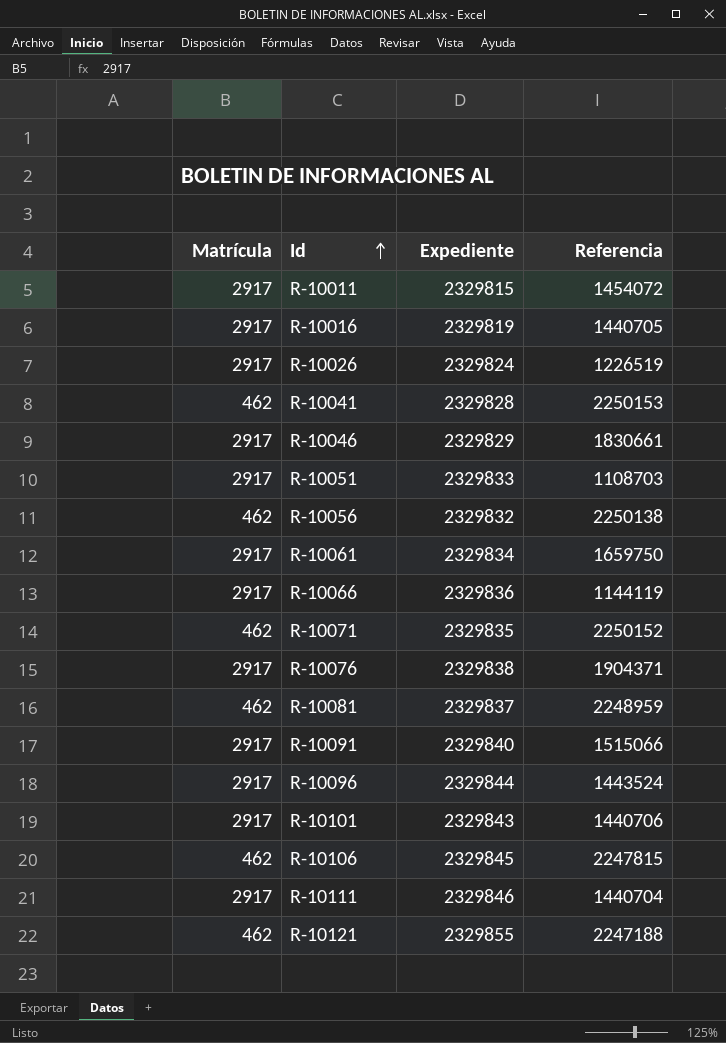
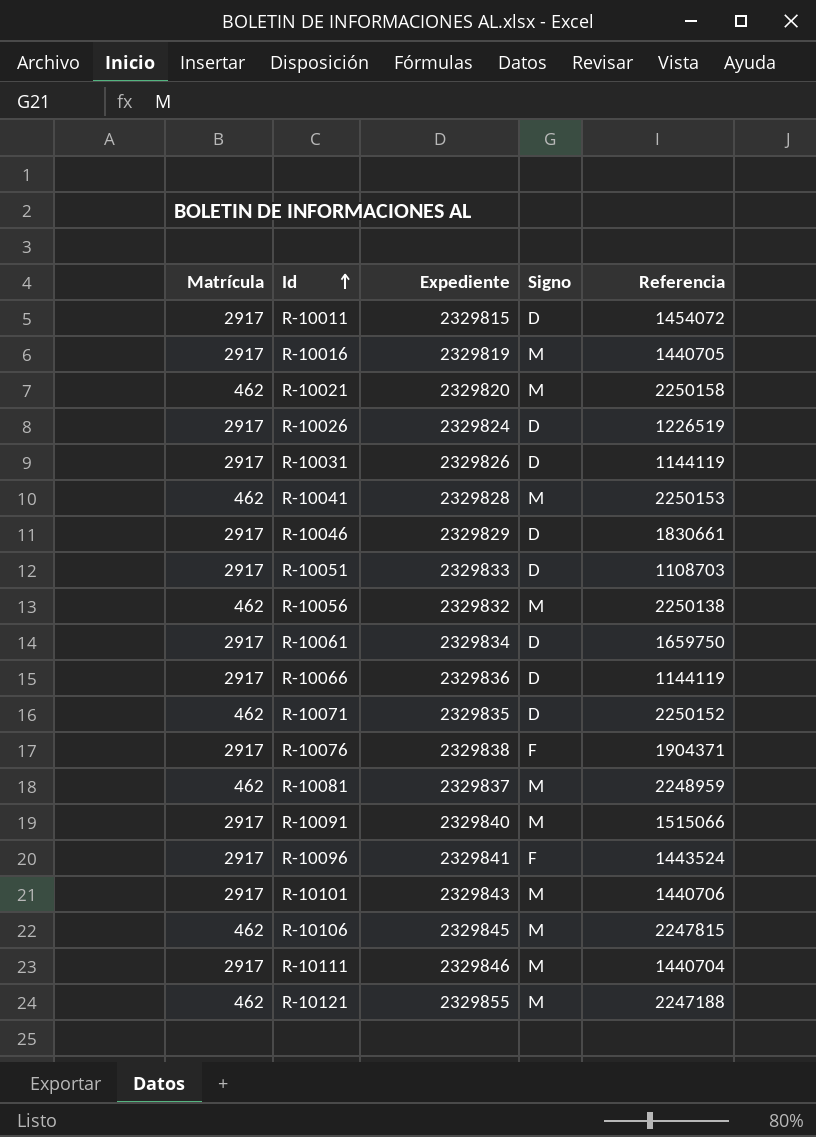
column Signo | position: none -> 4
row R-10021: none -> 462 | 2329820 | M | 2250158
row R-10031: none -> 2917 | 2329826 | D | 1144119
R-10096 | Expediente: 2329844 -> 2329841

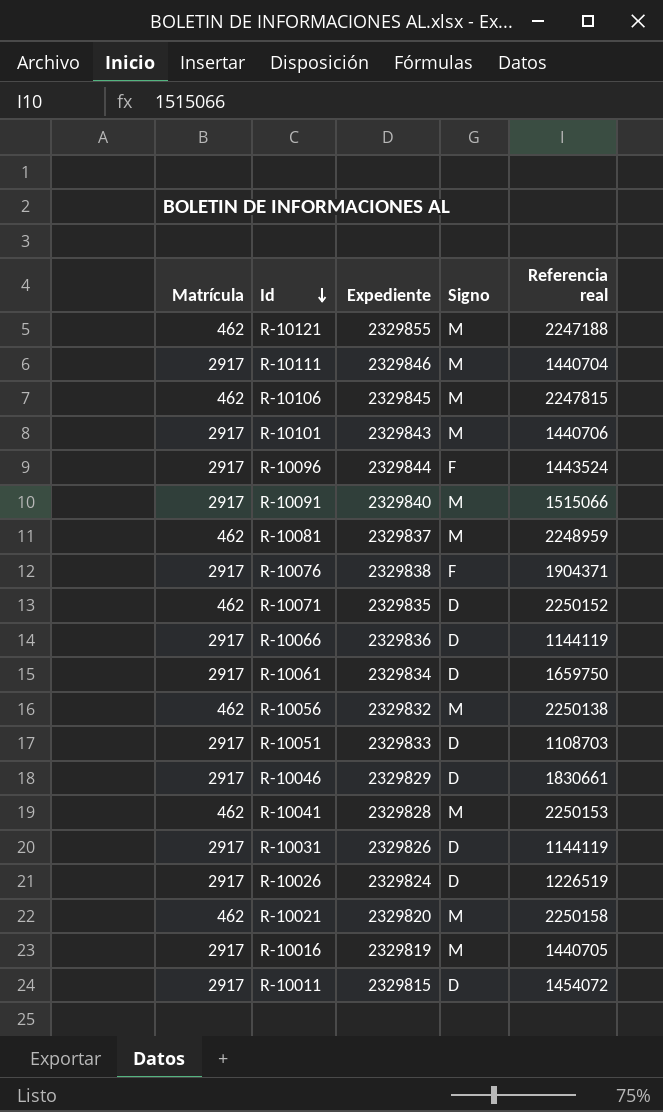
row order: Id ascending -> Id descending
column name: Referencia -> Referencia real
R-10096 | Expediente: 2329841 -> 2329844

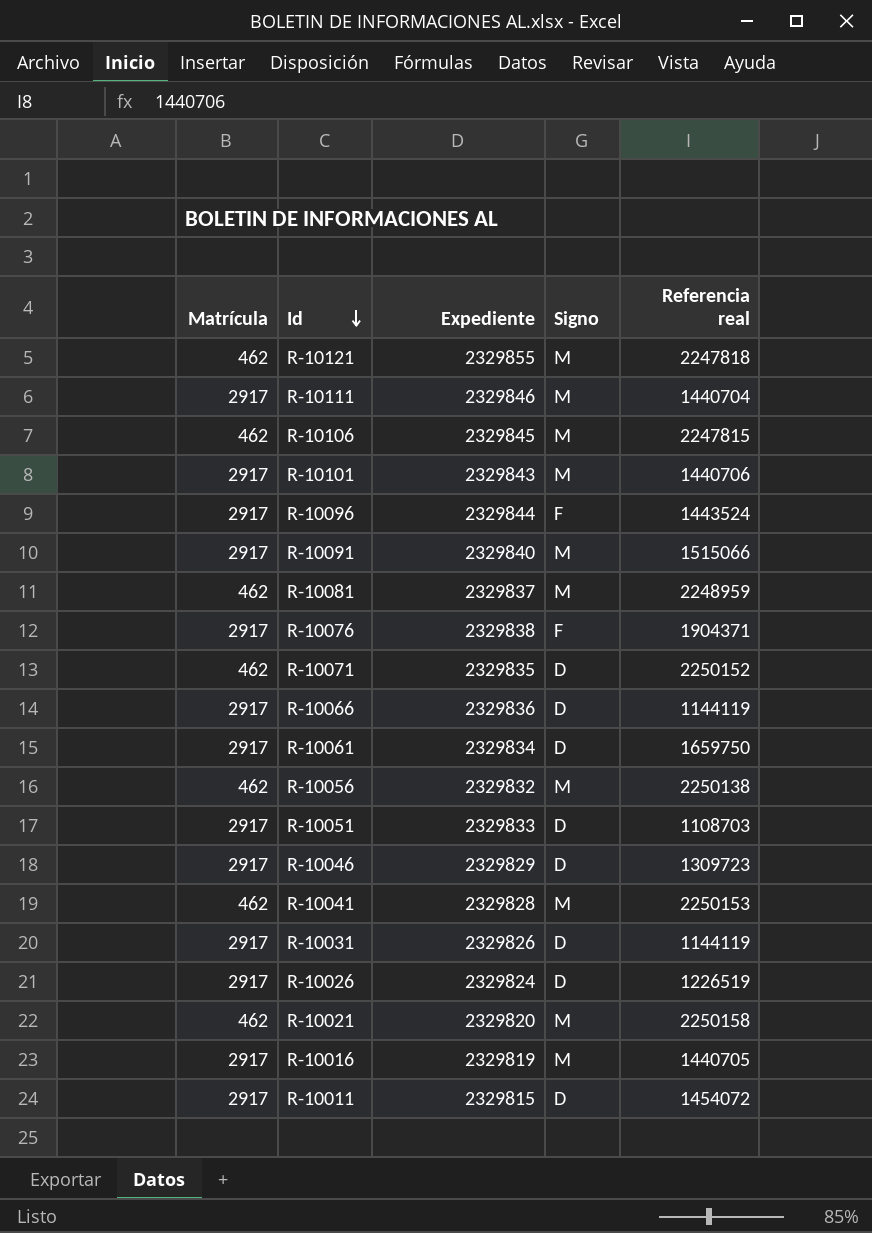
R-10121 | Referencia real: 2247188 -> 2247818
R-10046 | Referencia real: 1830661 -> 1309723

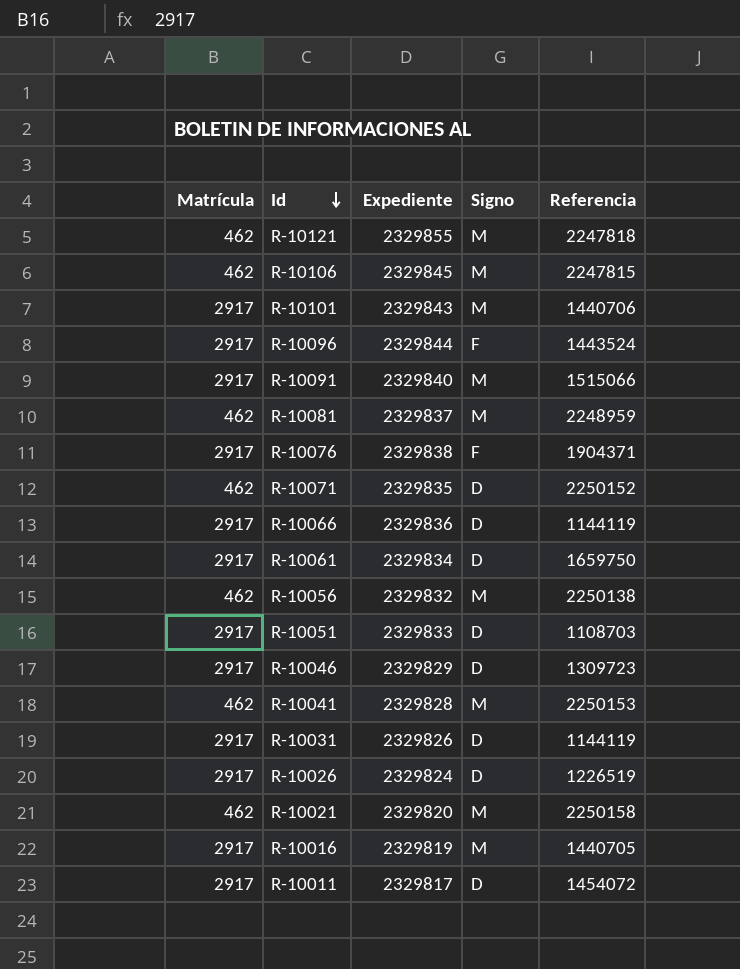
column name: Referencia real -> Referencia
row R-10111: 2917 | 2329846 | M | 1440704 -> none
R-10011 | Expediente: 2329815 -> 2329817

